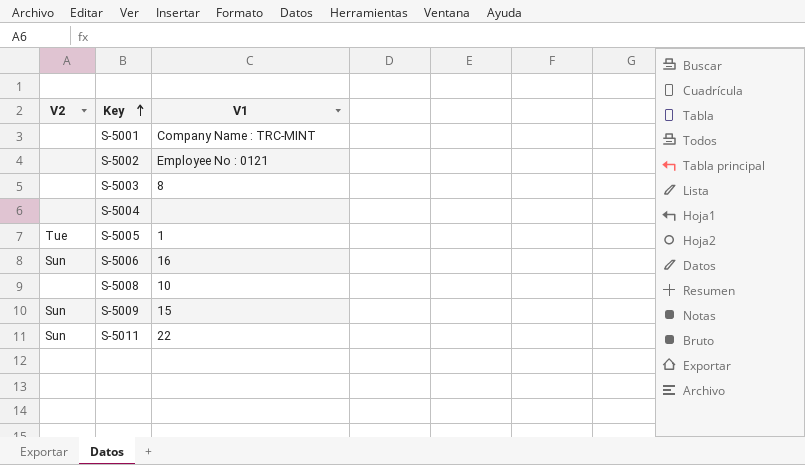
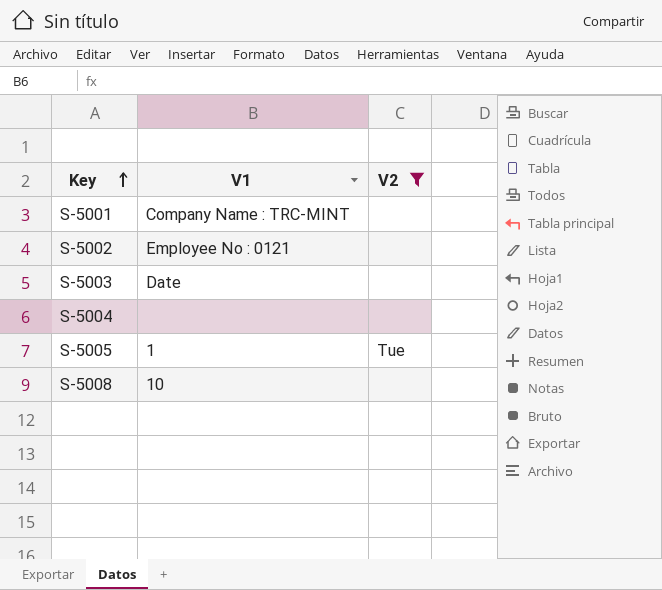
filter: none -> V2 != Sun
column V2 | position: 1 -> 3
S-5003 | V1: 8 -> Date

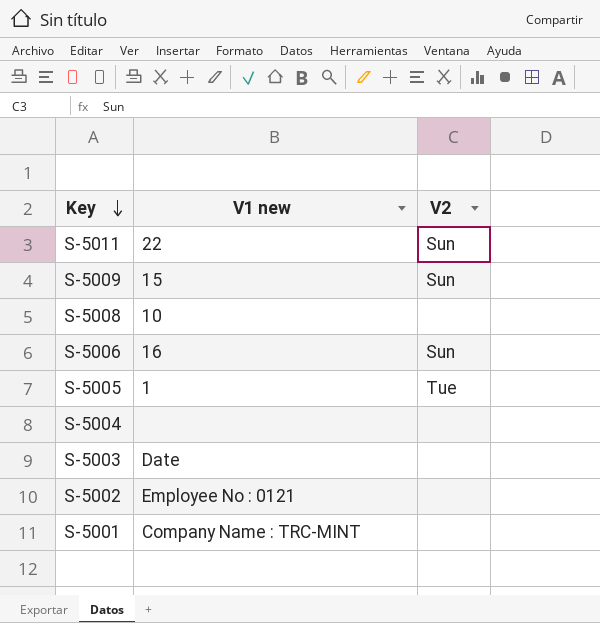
filter: V2 != Sun -> none
row order: Key ascending -> Key descending
column name: V1 -> V1 new

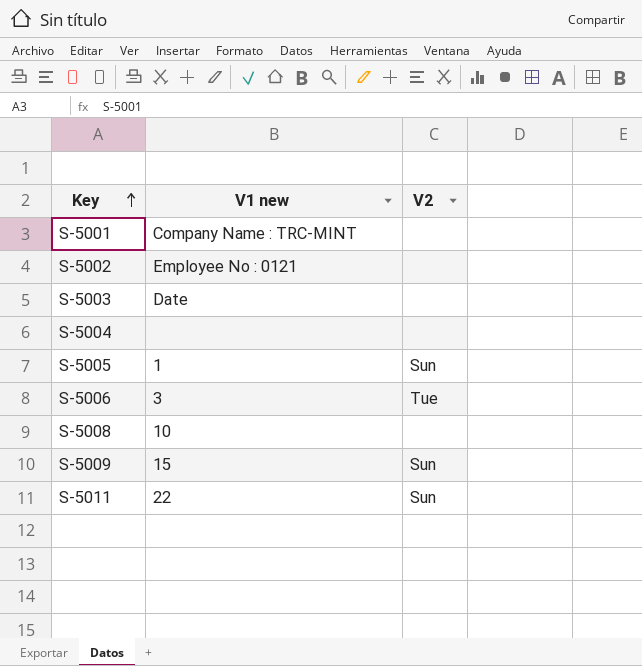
row order: Key descending -> Key ascending
S-5005 | V2: Tue -> Sun
S-5006 | V1 new: 16 -> 3
S-5006 | V2: Sun -> Tue

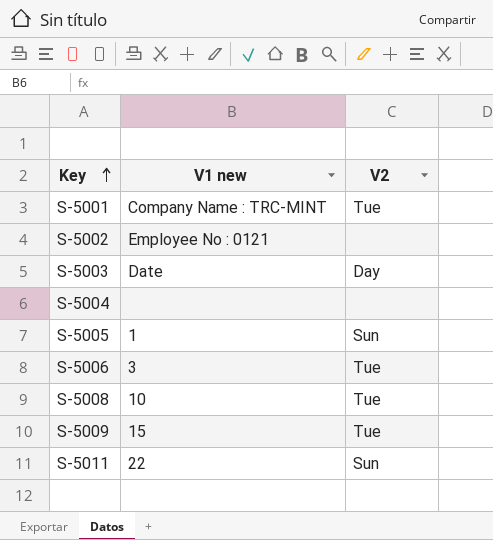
S-5001 | V2: none -> Tue
S-5003 | V2: none -> Day
S-5008 | V2: none -> Tue
S-5009 | V2: Sun -> Tue

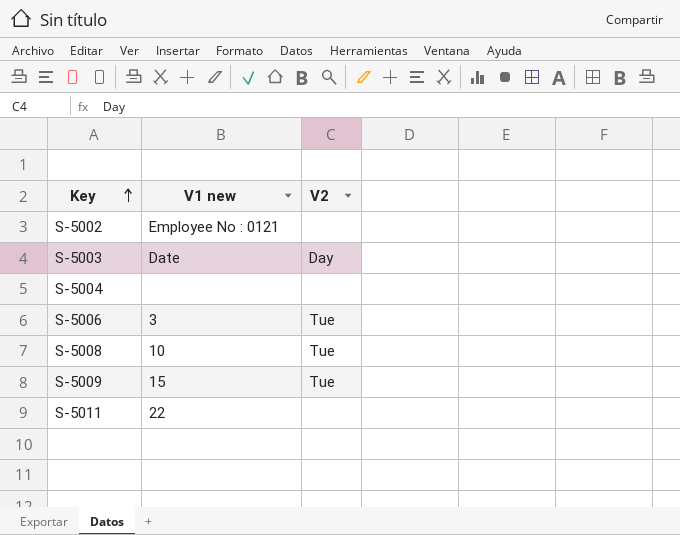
row S-5001: Company Name : TRC-MINT | Tue -> none
row S-5005: 1 | Sun -> none
S-5011 | V2: Sun -> none

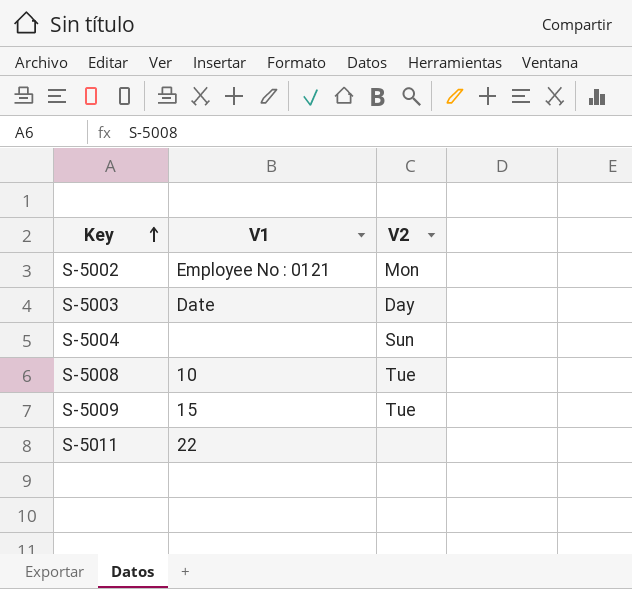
column name: V1 new -> V1
row S-5006: 3 | Tue -> none
S-5002 | V2: none -> Mon
S-5004 | V2: none -> Sun

